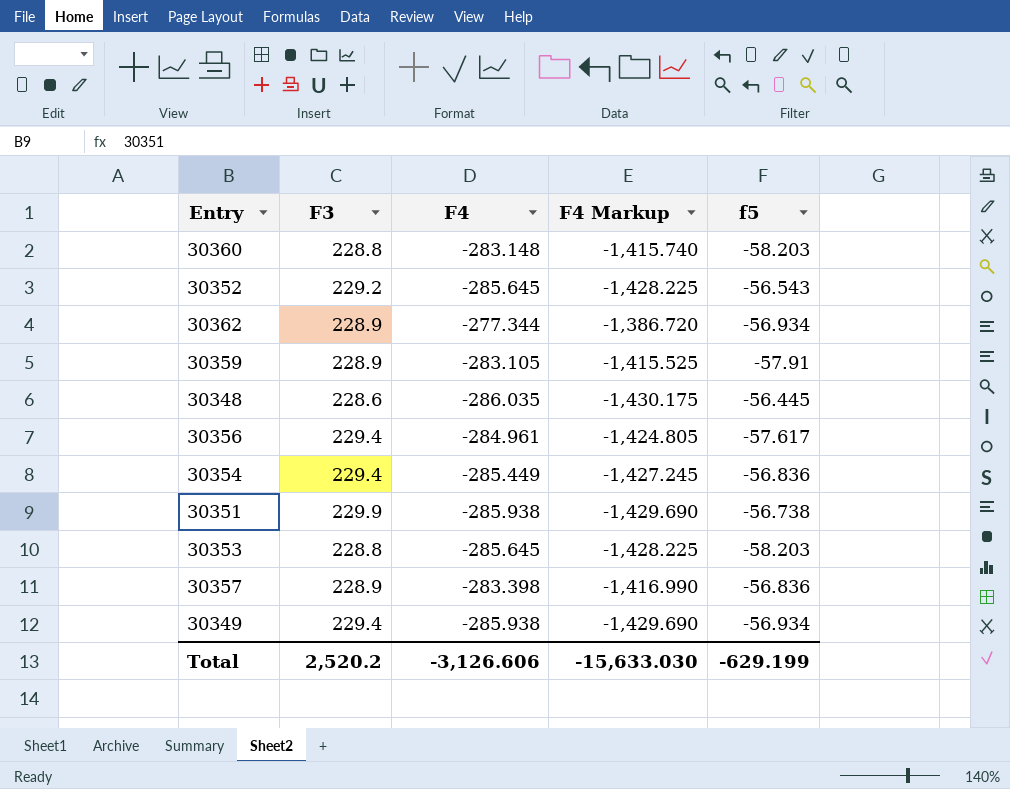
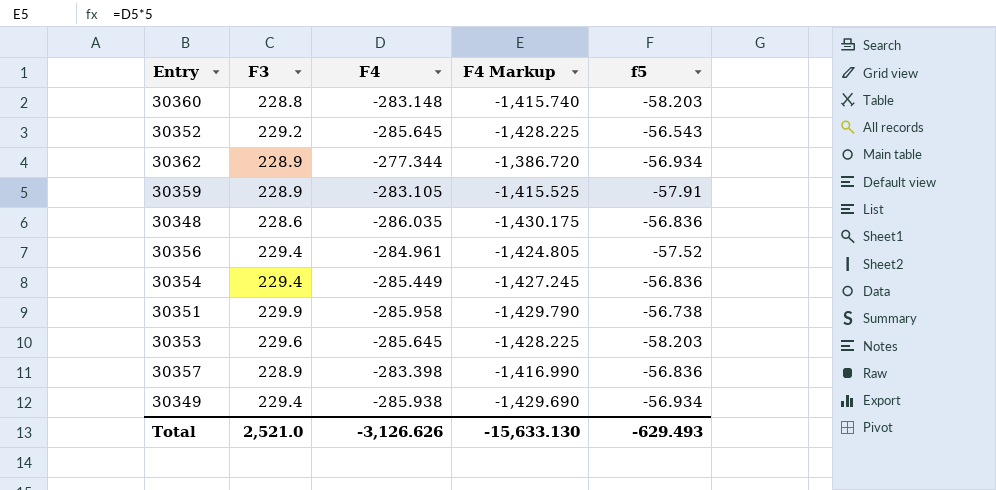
30348 | f5: -56.445 -> -56.836
30356 | f5: -57.617 -> -57.52
30351 | F4: -285.938 -> -285.958
30351 | F4 Markup: -1,429.690 -> -1,429.790
30353 | F3: 228.8 -> 229.6
Total | F3: 2,520.2 -> 2,521.0
Total | F4: -3,126.606 -> -3,126.626
Total | F4 Markup: -15,633.030 -> -15,633.130
Total | f5: -629.199 -> -629.493

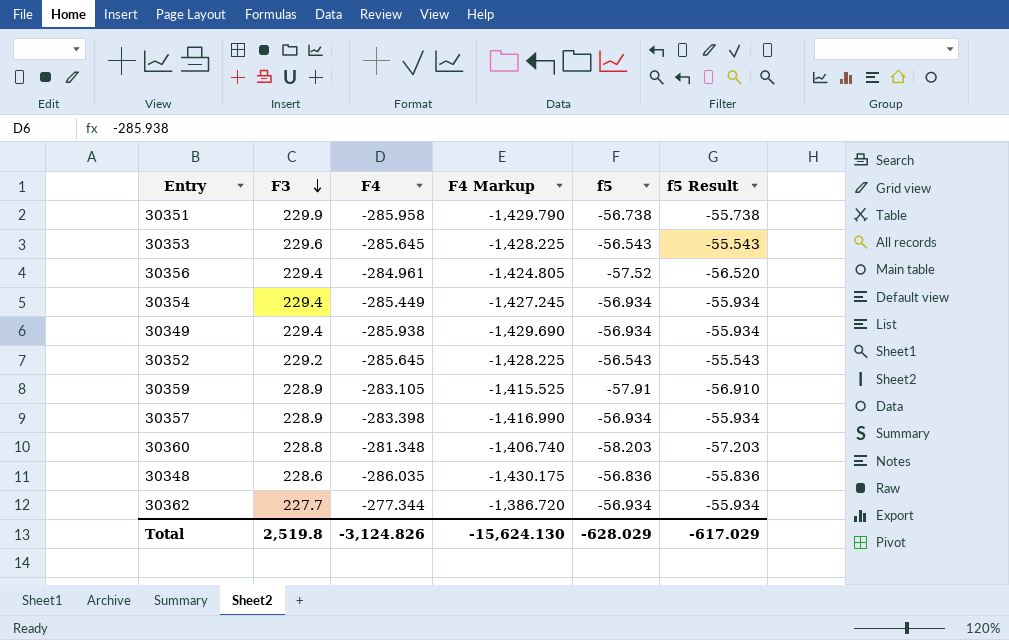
row order: none -> F3 descending
column f5 Result | formula: none -> [f5] + 1
30353 | f5: -58.203 -> -56.543
30354 | f5: -56.836 -> -56.934
30357 | f5: -56.836 -> -56.934
30360 | F4: -283.148 -> -281.348
30360 | F4 Markup: -1,415.740 -> -1,406.740
30362 | F3: 228.9 -> 227.7
Total | F3: 2,521.0 -> 2,519.8
Total | F4: -3,126.626 -> -3,124.826
Total | F4 Markup: -15,633.130 -> -15,624.130
Total | f5: -629.493 -> -628.029

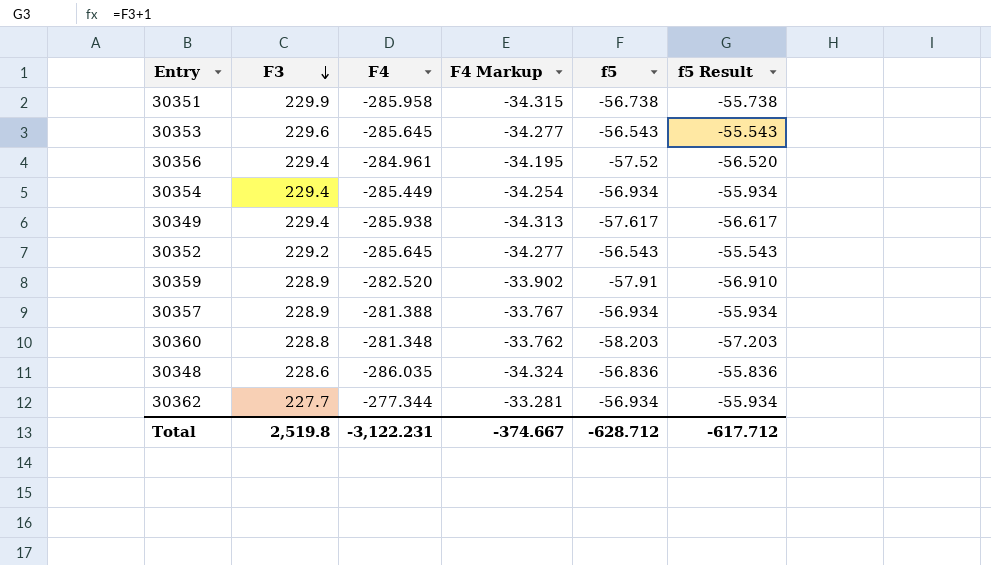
column F4 Markup | formula: [F4] * 5 -> [F4] * 0.12
30349 | f5: -56.934 -> -57.617
30349 | f5 Result: -55.934 -> -56.617
30359 | F4: -283.105 -> -282.520
30357 | F4: -283.398 -> -281.388
Total | F4: -3,124.826 -> -3,122.231
Total | F4 Markup: -15,624.130 -> -374.667
Total | f5: -628.029 -> -628.712
Total | f5 Result: -617.029 -> -617.712

